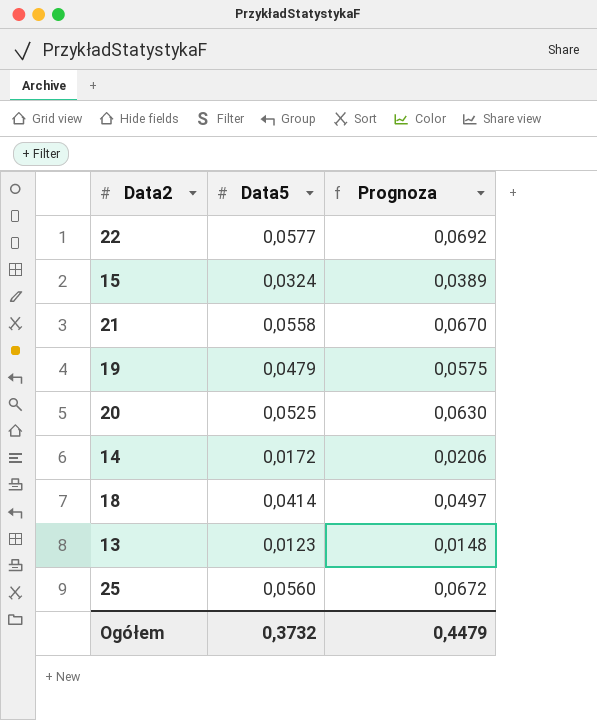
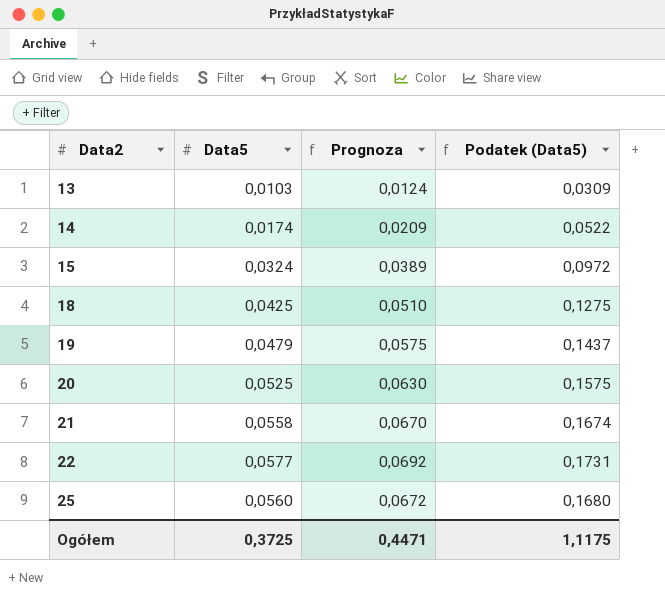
row order: none -> Data2 ascending
column Podatek (Data5) | formula: none -> [Data5] * 3
13 | Data5: 0,0123 -> 0,0103
13 | Prognoza: 0,0148 -> 0,0124
14 | Data5: 0,0172 -> 0,0174
14 | Prognoza: 0,0206 -> 0,0209
18 | Data5: 0,0414 -> 0,0425
18 | Prognoza: 0,0497 -> 0,0510
Ogółem | Data5: 0,3732 -> 0,3725
Ogółem | Prognoza: 0,4479 -> 0,4471

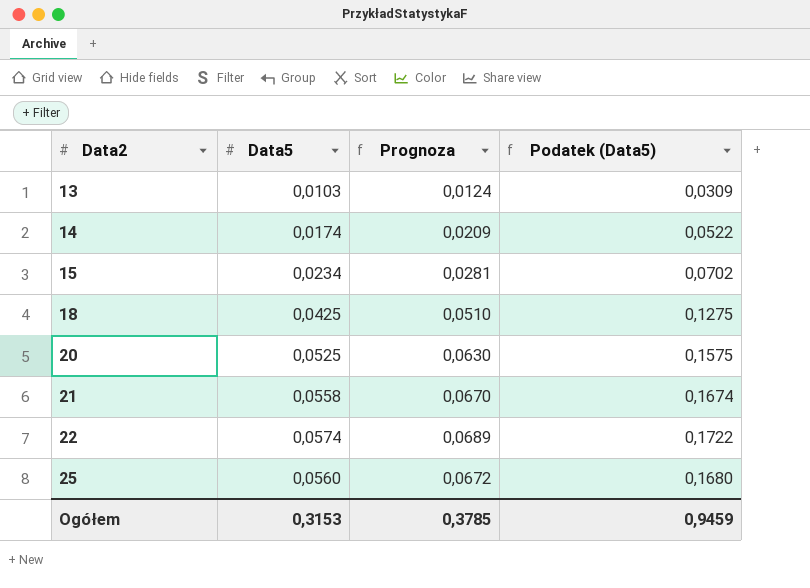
row 19: 0,0479 | 0,0575 | 0,1437 -> none
15 | Data5: 0,0324 -> 0,0234
15 | Prognoza: 0,0389 -> 0,0281
15 | Podatek (Data5): 0,0972 -> 0,0702
22 | Data5: 0,0577 -> 0,0574
22 | Prognoza: 0,0692 -> 0,0689
22 | Podatek (Data5): 0,1731 -> 0,1722
Ogółem | Data5: 0,3725 -> 0,3153
Ogółem | Prognoza: 0,4471 -> 0,3785
Ogółem | Podatek (Data5): 1,1175 -> 0,9459

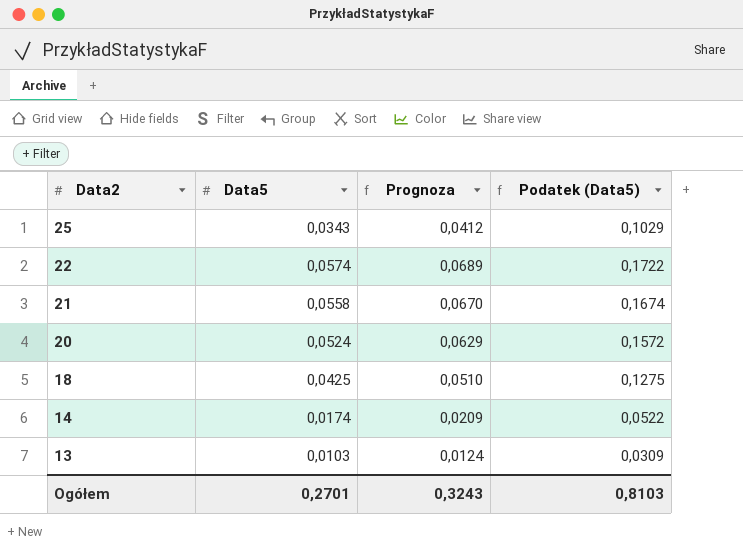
row order: Data2 ascending -> Data2 descending
row 15: 0,0234 | 0,0281 | 0,0702 -> none
25 | Data5: 0,0560 -> 0,0343
25 | Prognoza: 0,0672 -> 0,0412
25 | Podatek (Data5): 0,1680 -> 0,1029
20 | Data5: 0,0525 -> 0,0524
20 | Prognoza: 0,0630 -> 0,0629
20 | Podatek (Data5): 0,1575 -> 0,1572
Ogółem | Data5: 0,3153 -> 0,2701
Ogółem | Prognoza: 0,3785 -> 0,3243
Ogółem | Podatek (Data5): 0,9459 -> 0,8103

